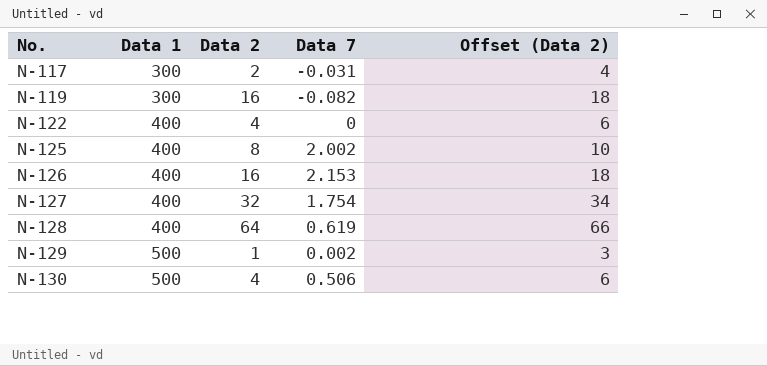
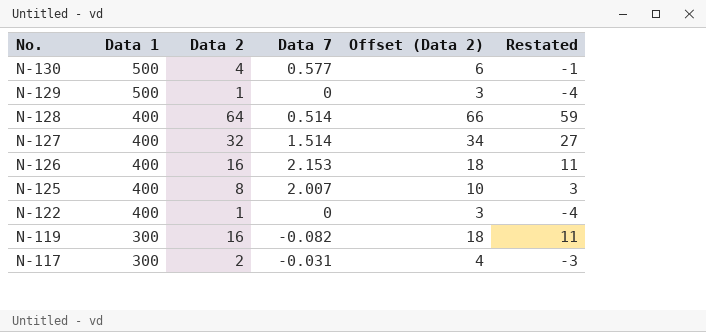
row order: No. ascending -> No. descending
column Restated | formula: none -> [Data 2] - 5
N-130 | Data 7: 0.506 -> 0.577
N-129 | Data 7: 0.002 -> 0
N-128 | Data 7: 0.619 -> 0.514
N-127 | Data 7: 1.754 -> 1.514
N-125 | Data 7: 2.002 -> 2.007
N-122 | Data 2: 4 -> 1
N-122 | Offset (Data 2): 6 -> 3

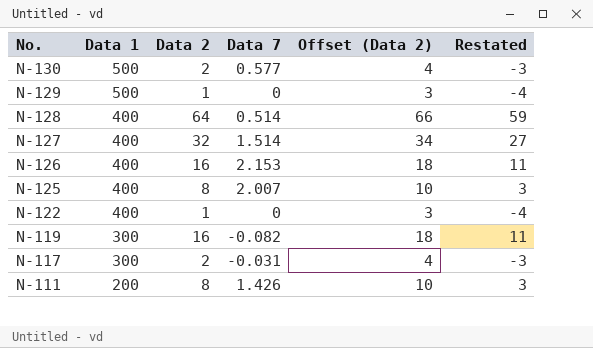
N-130 | Data 2: 4 -> 2
N-130 | Offset (Data 2): 6 -> 4
N-130 | Restated: -1 -> -3
row N-111: none -> 200 | 8 | 1.426 | 10 | 3

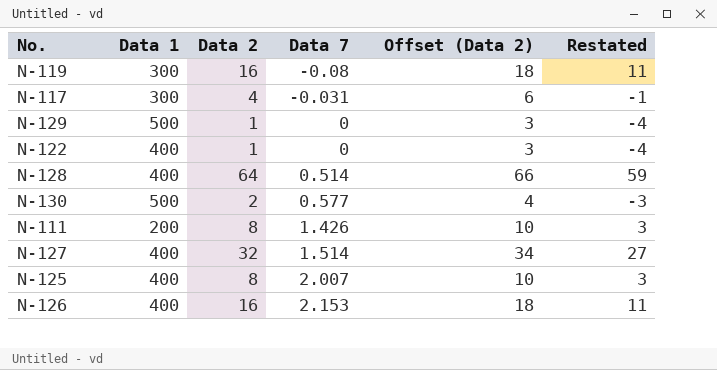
row order: No. descending -> Data 7 ascending
N-119 | Data 7: -0.082 -> -0.08
N-117 | Data 2: 2 -> 4
N-117 | Offset (Data 2): 4 -> 6
N-117 | Restated: -3 -> -1

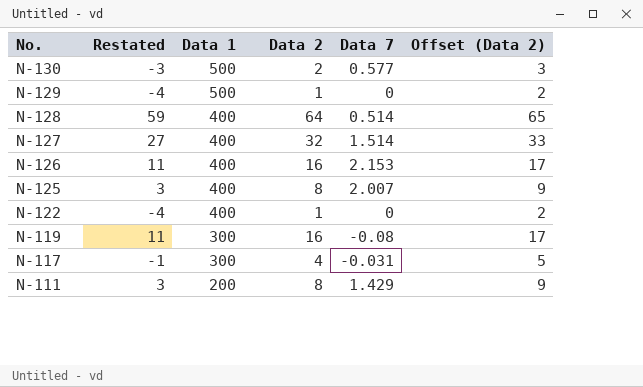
row order: Data 7 ascending -> No. descending
column Restated | position: 6 -> 2
column Offset (Data 2) | formula: [Data 2] + 2 -> [Data 2] + 1
N-111 | Data 7: 1.426 -> 1.429

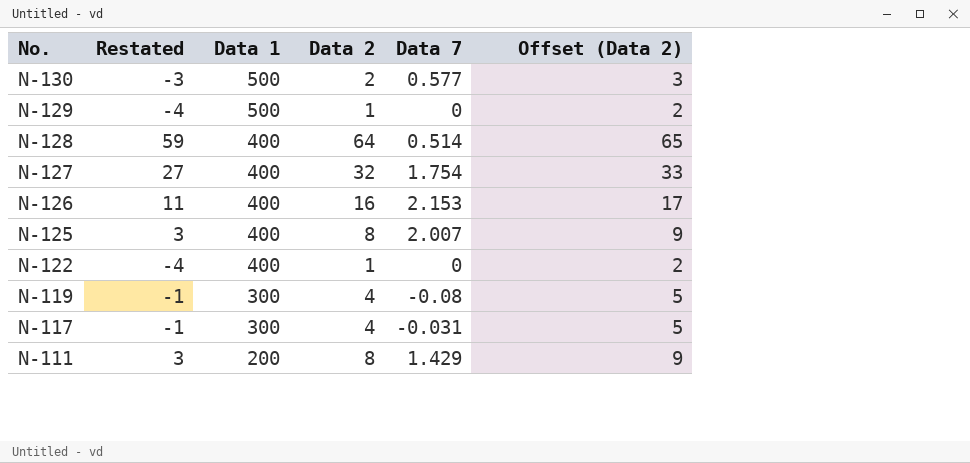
N-127 | Data 7: 1.514 -> 1.754
N-119 | Restated: 11 -> -1
N-119 | Data 2: 16 -> 4
N-119 | Offset (Data 2): 17 -> 5

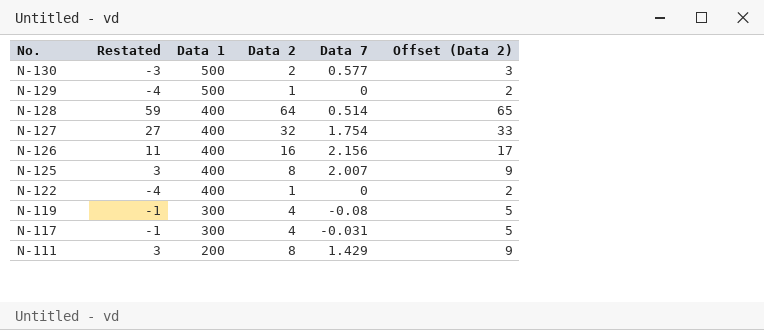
N-126 | Data 7: 2.153 -> 2.156

